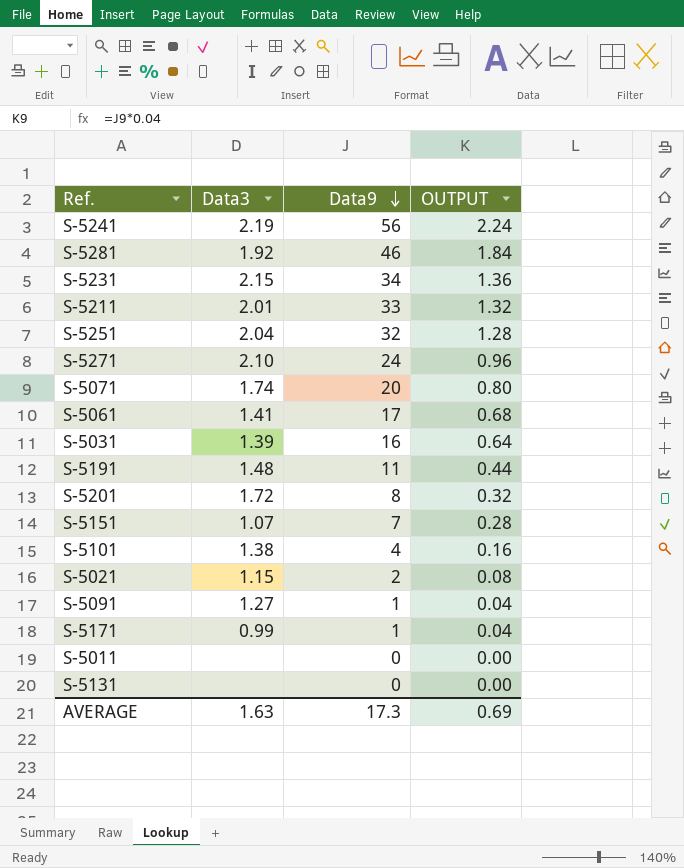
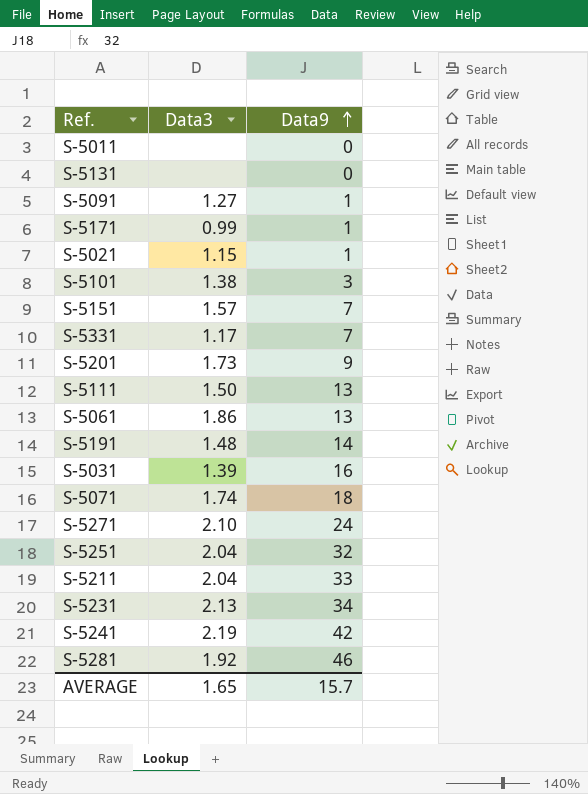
row order: Data9 descending -> Data9 ascending
column OUTPUT | formula: [Data9] * 0.04 -> none
S-5021 | Data9: 2 -> 1
S-5101 | Data9: 4 -> 3
S-5151 | Data3: 1.07 -> 1.57
row S-5331: none -> 1.17 | 7
S-5201 | Data3: 1.72 -> 1.73
S-5201 | Data9: 8 -> 9
row S-5111: none -> 1.50 | 13
S-5061 | Data3: 1.41 -> 1.86
S-5061 | Data9: 17 -> 13
S-5191 | Data9: 11 -> 14
S-5071 | Data9: 20 -> 18
S-5211 | Data3: 2.01 -> 2.04
S-5231 | Data3: 2.15 -> 2.13
S-5241 | Data9: 56 -> 42
AVERAGE | Data3: 1.63 -> 1.65
AVERAGE | Data9: 17.3 -> 15.7

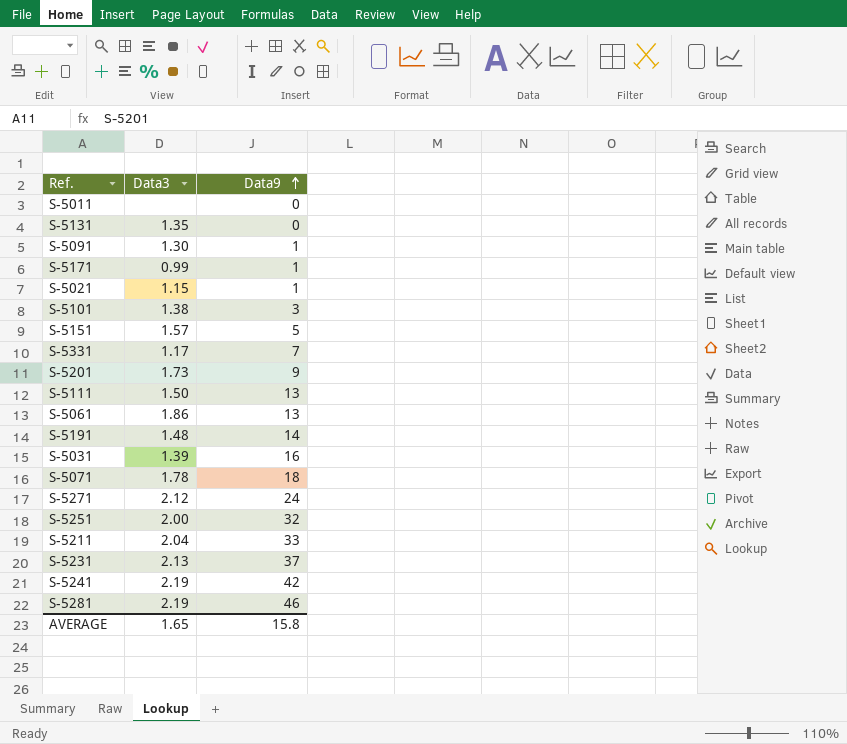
S-5131 | Data3: none -> 1.35
S-5091 | Data3: 1.27 -> 1.30
S-5151 | Data9: 7 -> 5
S-5071 | Data3: 1.74 -> 1.78
S-5271 | Data3: 2.10 -> 2.12
S-5251 | Data3: 2.04 -> 2.00
S-5231 | Data9: 34 -> 37
S-5281 | Data3: 1.92 -> 2.19
AVERAGE | Data9: 15.7 -> 15.8

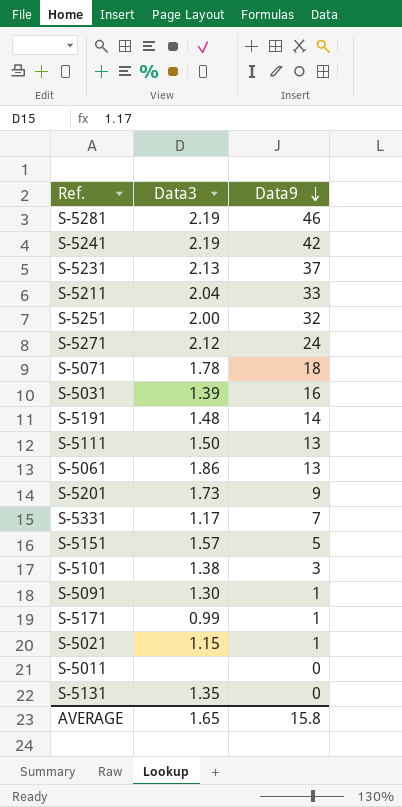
row order: Data9 ascending -> Data9 descending

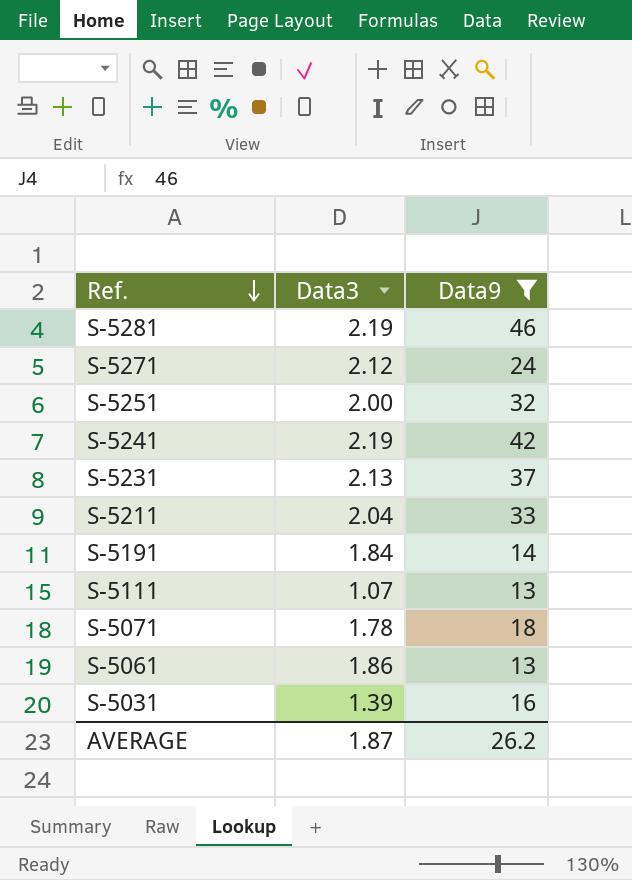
filter: none -> Data9 >= 13
row order: Data9 descending -> Ref. descending
S-5191 | Data3: 1.48 -> 1.84
S-5111 | Data3: 1.50 -> 1.07
AVERAGE | Data3: 1.65 -> 1.87
AVERAGE | Data9: 15.8 -> 26.2

